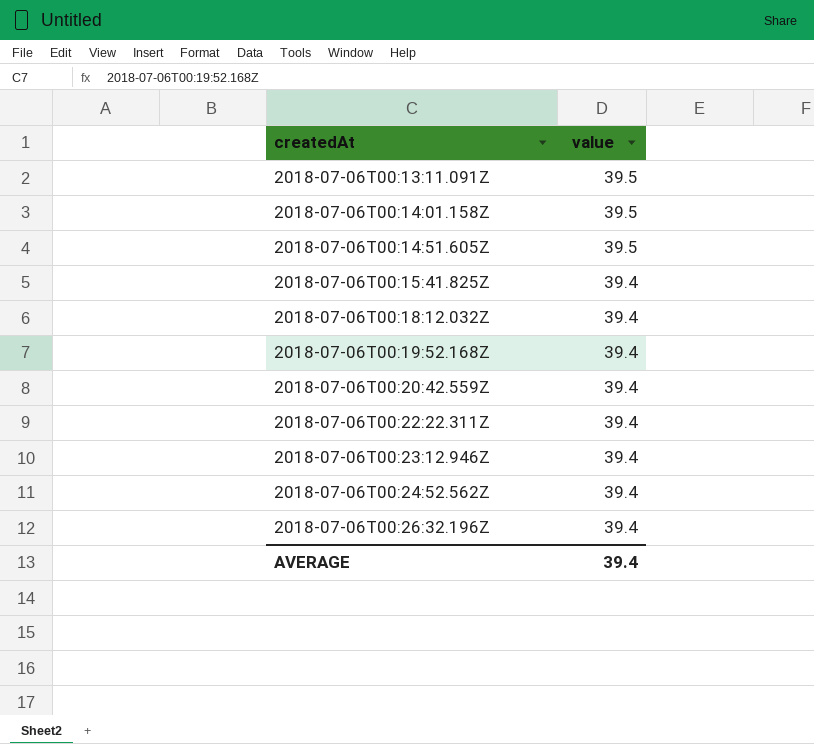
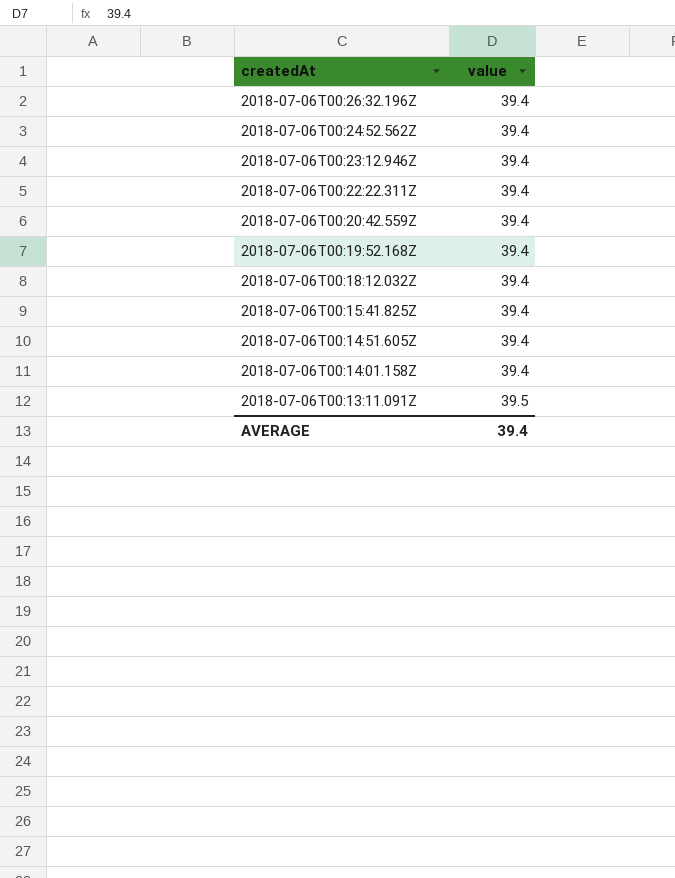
row order: createdAt ascending -> createdAt descending
2018-07-06T00:14:51.605Z | value: 39.5 -> 39.4
2018-07-06T00:14:01.158Z | value: 39.5 -> 39.4

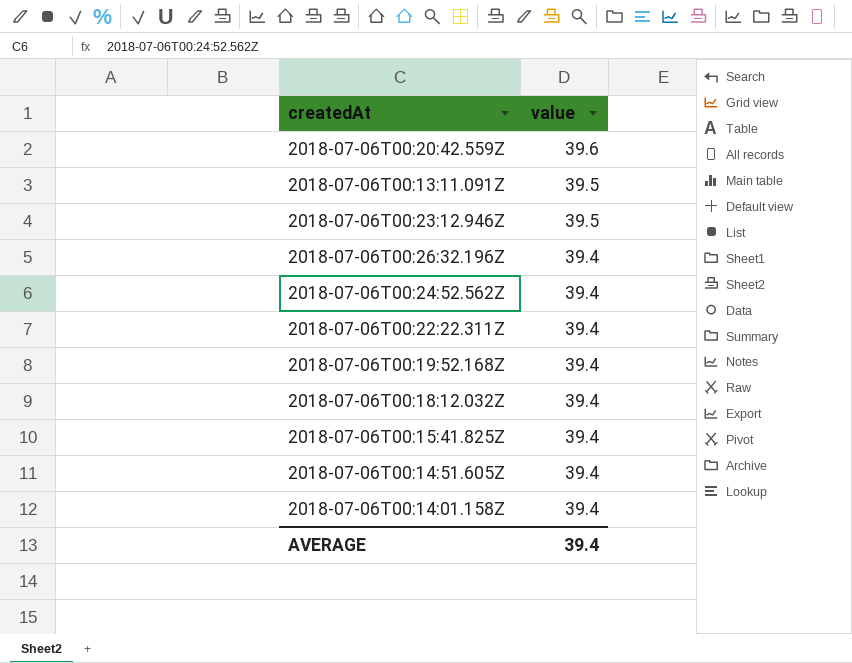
row order: createdAt descending -> value descending
2018-07-06T00:20:42.559Z | value: 39.4 -> 39.6
2018-07-06T00:23:12.946Z | value: 39.4 -> 39.5

